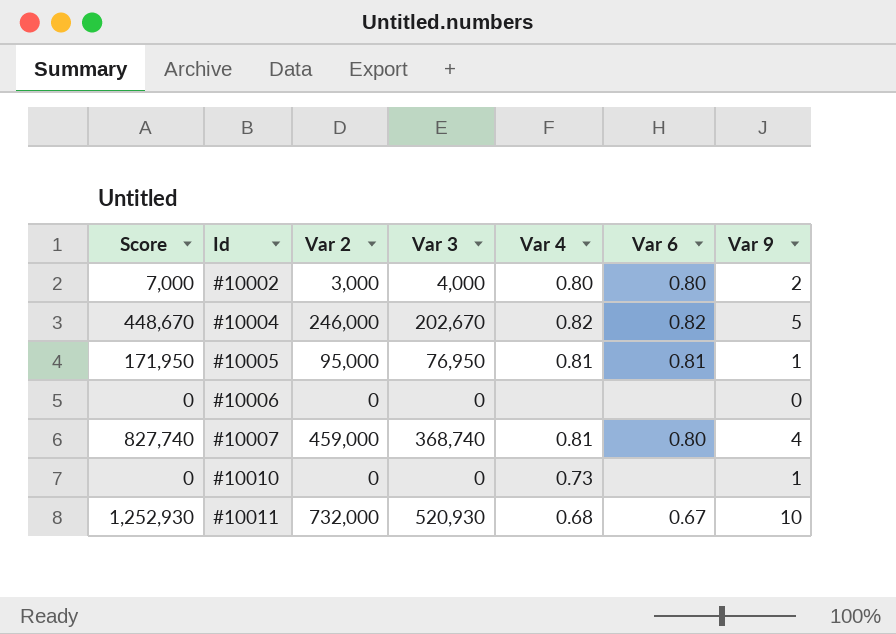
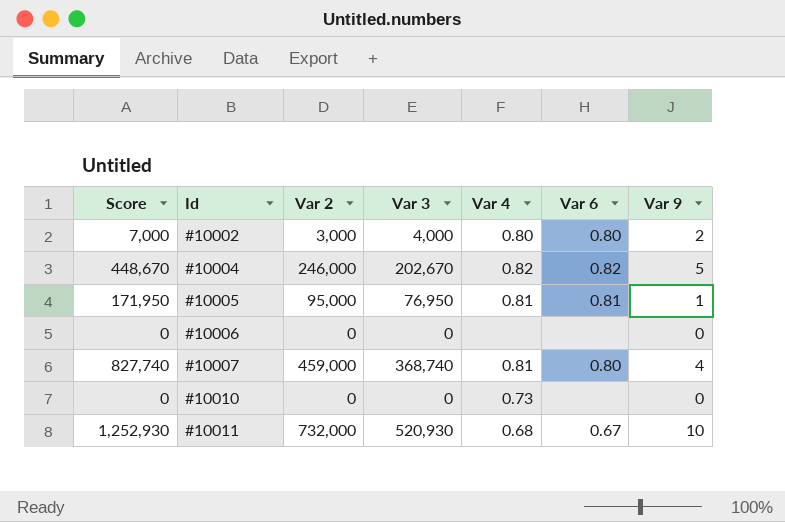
#10010 | Var 9: 1 -> 0

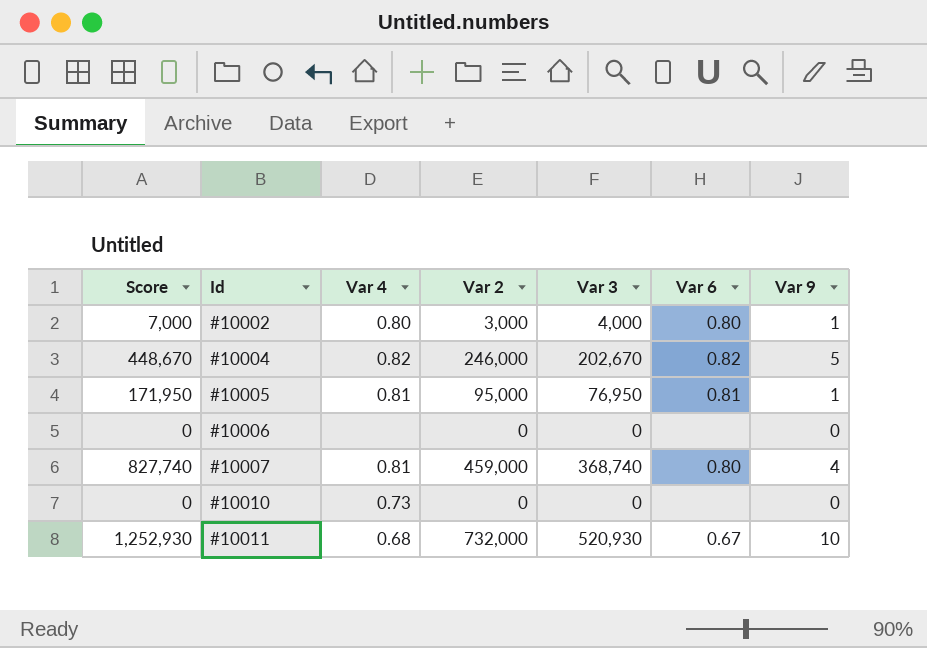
column Var 4 | position: 5 -> 3
#10002 | Var 9: 2 -> 1

